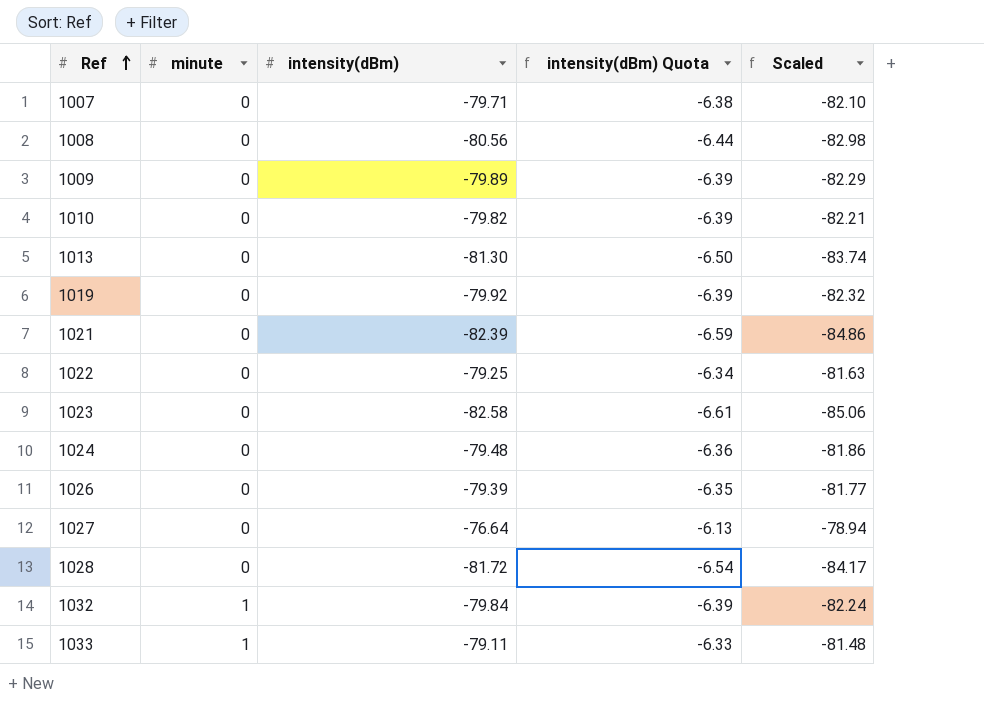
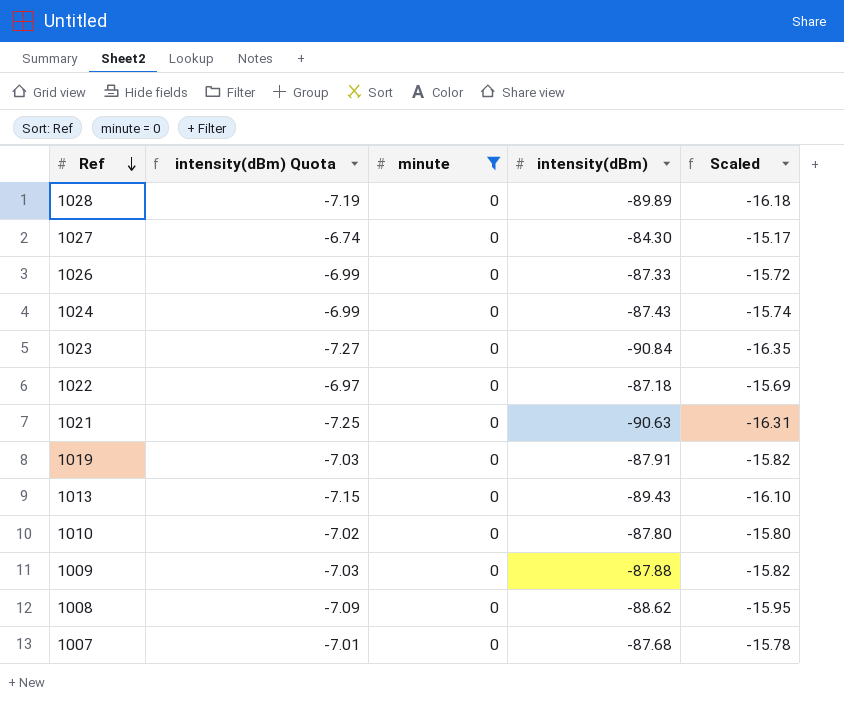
filter: none -> minute = 0
row order: Ref ascending -> Ref descending
column intensity(dBm) Quota | position: 4 -> 2
column Scaled | formula: [intensity(dBm)] * 1.03 -> [intensity(dBm)] * 0.18
1028 | intensity(dBm) Quota: -6.54 -> -7.19
1028 | intensity(dBm): -81.72 -> -89.89
1027 | intensity(dBm) Quota: -6.13 -> -6.74
1027 | intensity(dBm): -76.64 -> -84.30
1026 | intensity(dBm) Quota: -6.35 -> -6.99
1026 | intensity(dBm): -79.39 -> -87.33
1024 | intensity(dBm) Quota: -6.36 -> -6.99
1024 | intensity(dBm): -79.48 -> -87.43
1023 | intensity(dBm) Quota: -6.61 -> -7.27
1023 | intensity(dBm): -82.58 -> -90.84
1022 | intensity(dBm) Quota: -6.34 -> -6.97
1022 | intensity(dBm): -79.25 -> -87.18
1021 | intensity(dBm) Quota: -6.59 -> -7.25
1021 | intensity(dBm): -82.39 -> -90.63
1019 | intensity(dBm) Quota: -6.39 -> -7.03
1019 | intensity(dBm): -79.92 -> -87.91
1013 | intensity(dBm) Quota: -6.50 -> -7.15
1013 | intensity(dBm): -81.30 -> -89.43
1010 | intensity(dBm) Quota: -6.39 -> -7.02
1010 | intensity(dBm): -79.82 -> -87.80
1009 | intensity(dBm) Quota: -6.39 -> -7.03
1009 | intensity(dBm): -79.89 -> -87.88
1008 | intensity(dBm) Quota: -6.44 -> -7.09
1008 | intensity(dBm): -80.56 -> -88.62
1007 | intensity(dBm) Quota: -6.38 -> -7.01
1007 | intensity(dBm): -79.71 -> -87.68

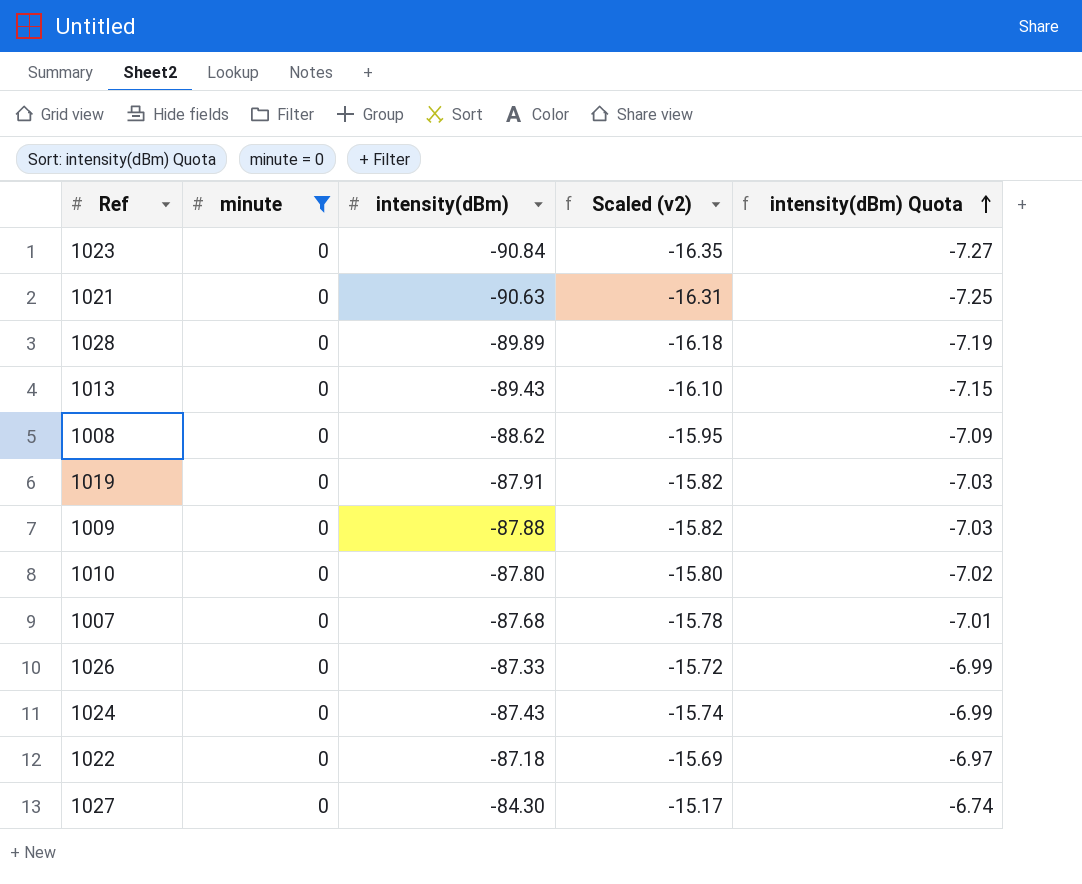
row order: Ref descending -> intensity(dBm) Quota ascending
column name: Scaled -> Scaled (v2)
column intensity(dBm) Quota | position: 2 -> 5

